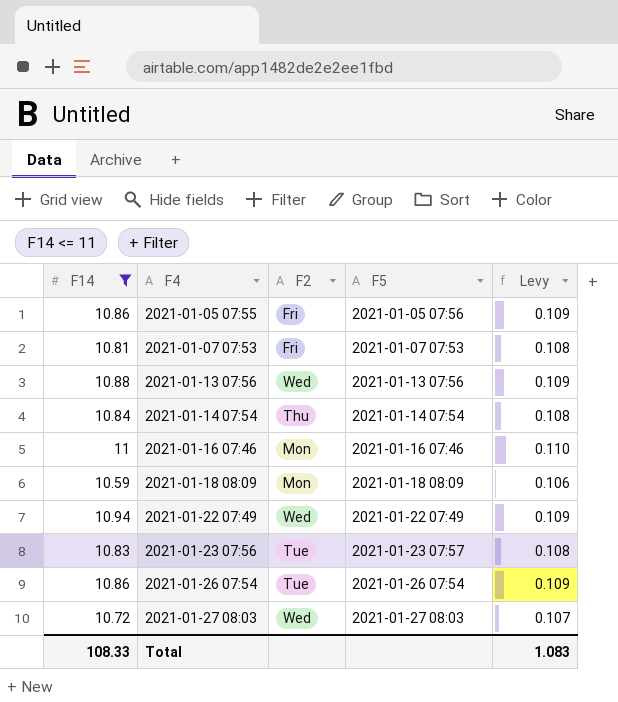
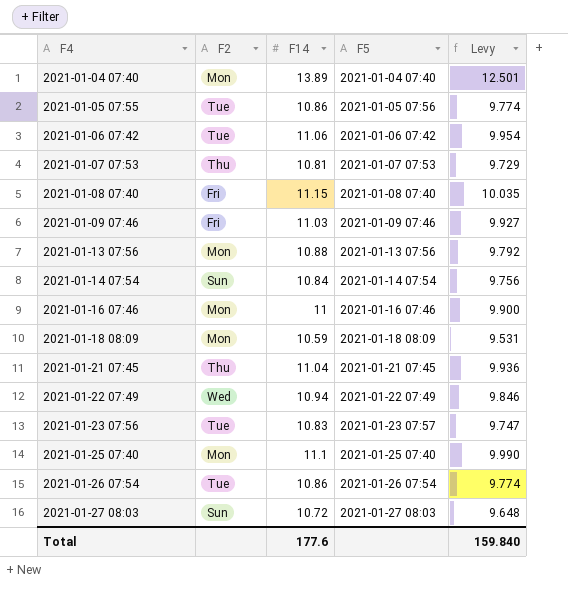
filter: F14 <= 11 -> none
column F14 | position: 1 -> 3
column Levy | formula: [F14] * 0.01 -> [F14] * 0.9
2021-01-05 07:55 | F2: Fri -> Tue
2021-01-07 07:53 | F2: Fri -> Thu
2021-01-13 07:56 | F2: Wed -> Mon
2021-01-14 07:54 | F2: Thu -> Sun
2021-01-27 08:03 | F2: Wed -> Sun
Total | F14: 108.33 -> 177.6
Total | Levy: 1.083 -> 159.840

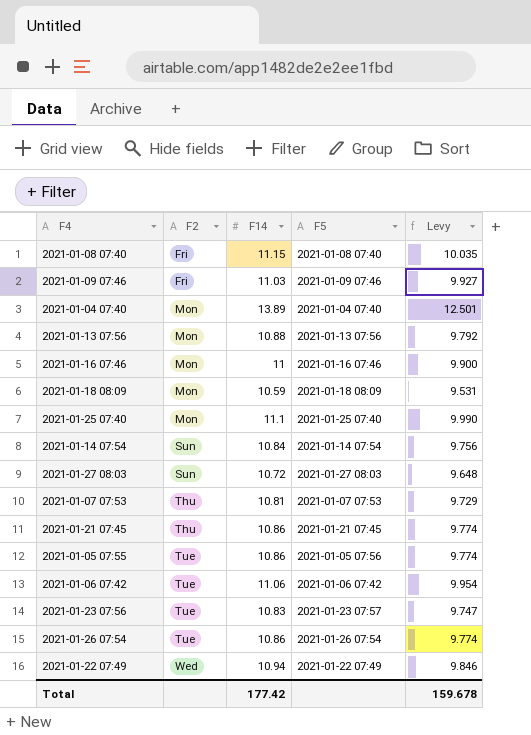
row order: F4 ascending -> F2 ascending
2021-01-21 07:45 | F14: 11.04 -> 10.86
2021-01-21 07:45 | Levy: 9.936 -> 9.774
Total | F14: 177.6 -> 177.42
Total | Levy: 159.840 -> 159.678

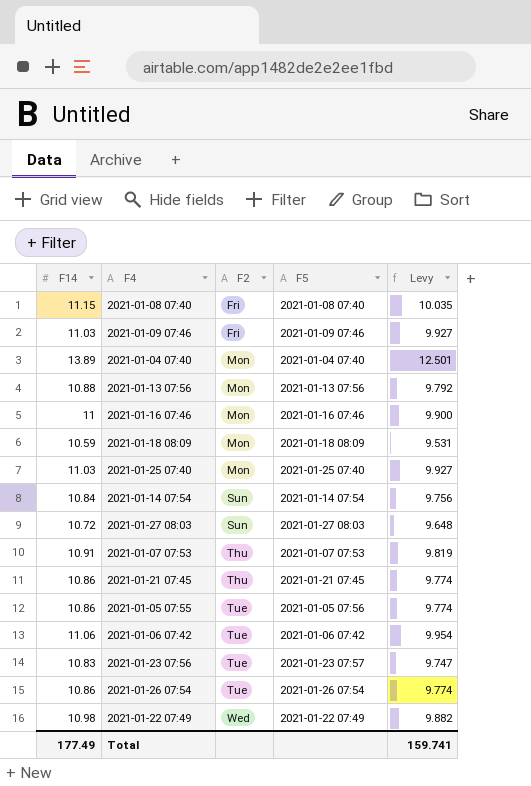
column F14 | position: 3 -> 1
2021-01-25 07:40 | F14: 11.1 -> 11.03
2021-01-25 07:40 | Levy: 9.990 -> 9.927
2021-01-07 07:53 | F14: 10.81 -> 10.91
2021-01-07 07:53 | Levy: 9.729 -> 9.819
2021-01-22 07:49 | F14: 10.94 -> 10.98
2021-01-22 07:49 | Levy: 9.846 -> 9.882
Total | F14: 177.42 -> 177.49
Total | Levy: 159.678 -> 159.741

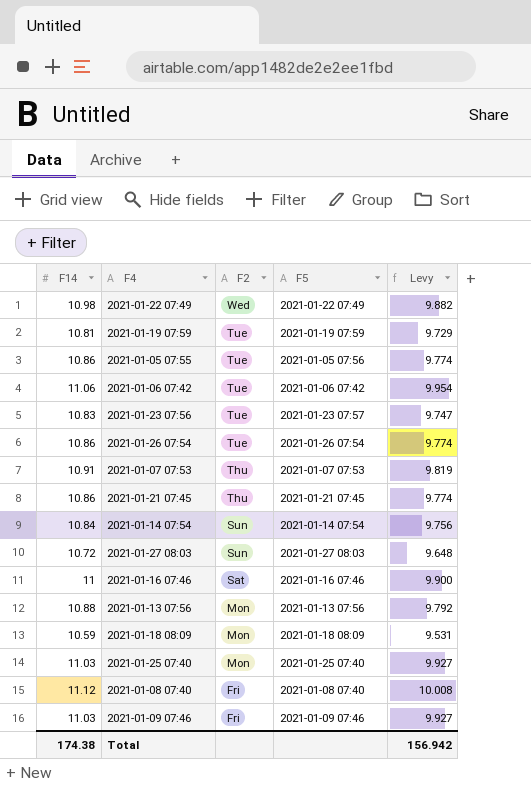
row order: F2 ascending -> F2 descending
row 2021-01-04 07:40: 13.89 | Mon | 2021-01-04 07:40 | 12.501 -> none
row 2021-01-19 07:59: none -> 10.81 | Tue | 2021-01-19 07:59 | 9.729
2021-01-16 07:46 | F2: Mon -> Sat
2021-01-08 07:40 | F14: 11.15 -> 11.12
2021-01-08 07:40 | Levy: 10.035 -> 10.008
Total | F14: 177.49 -> 174.38
Total | Levy: 159.741 -> 156.942

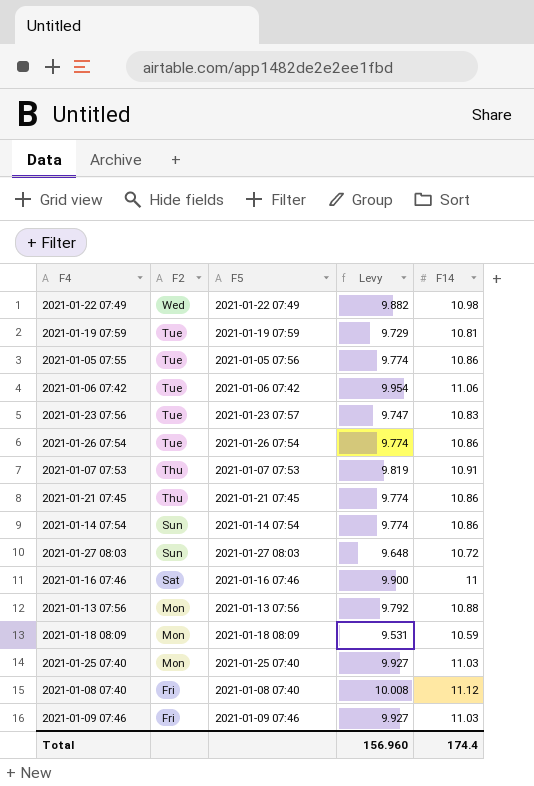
column F14 | position: 1 -> 5
2021-01-14 07:54 | Levy: 9.756 -> 9.774
2021-01-14 07:54 | F14: 10.84 -> 10.86
Total | Levy: 156.942 -> 156.960
Total | F14: 174.38 -> 174.4

